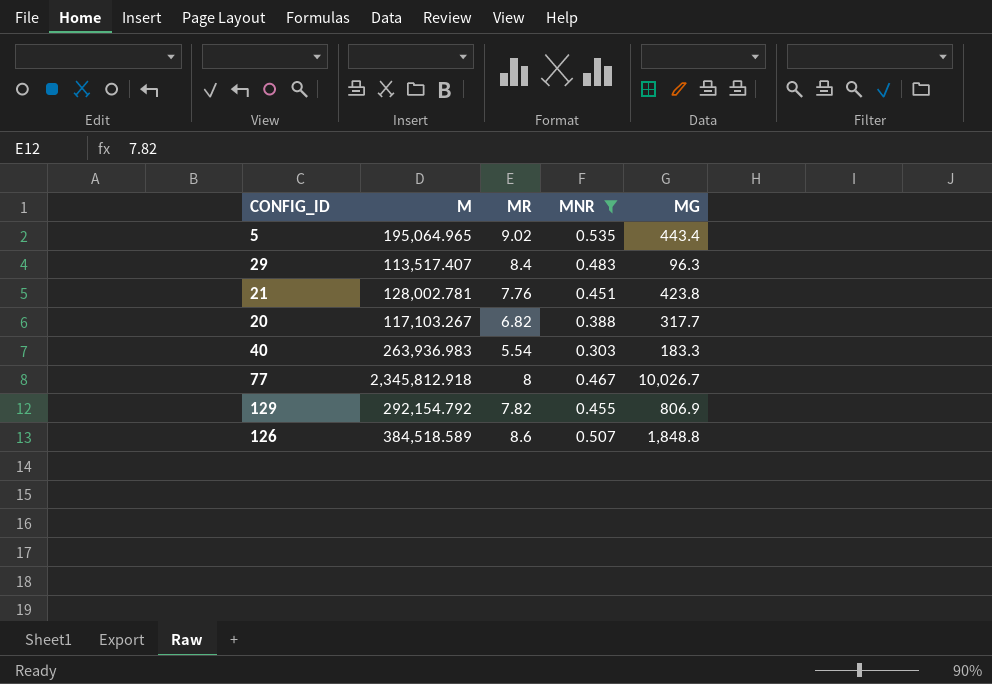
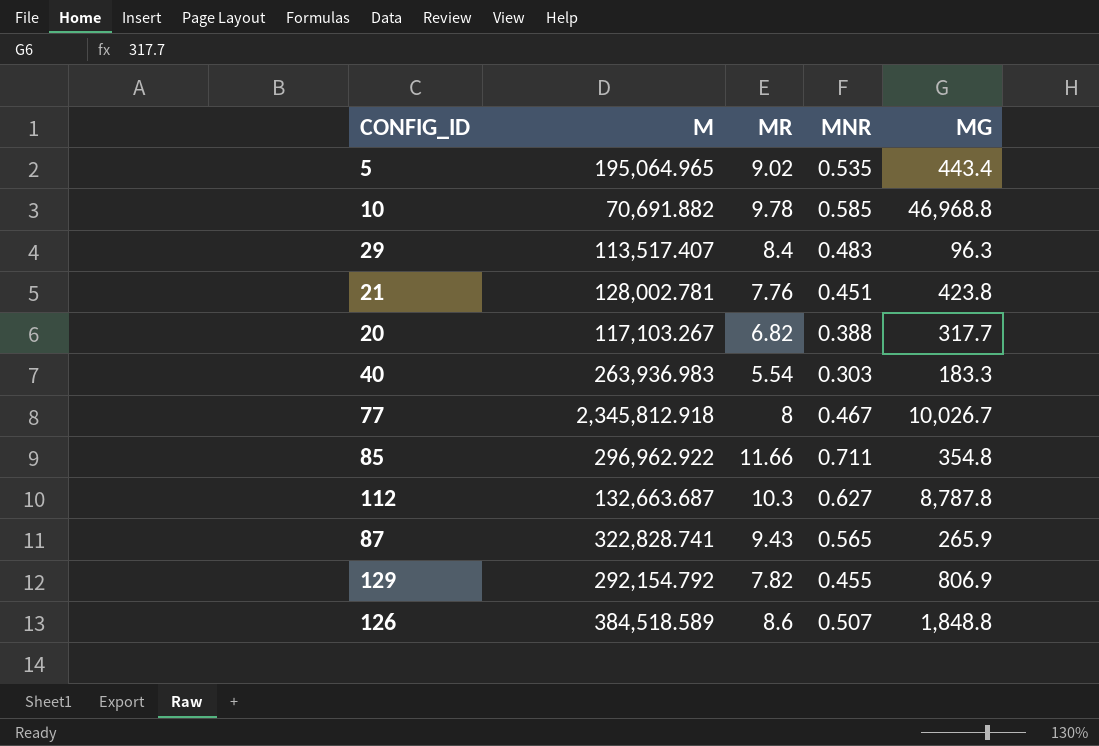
filter: MNR <= 0.535 -> none

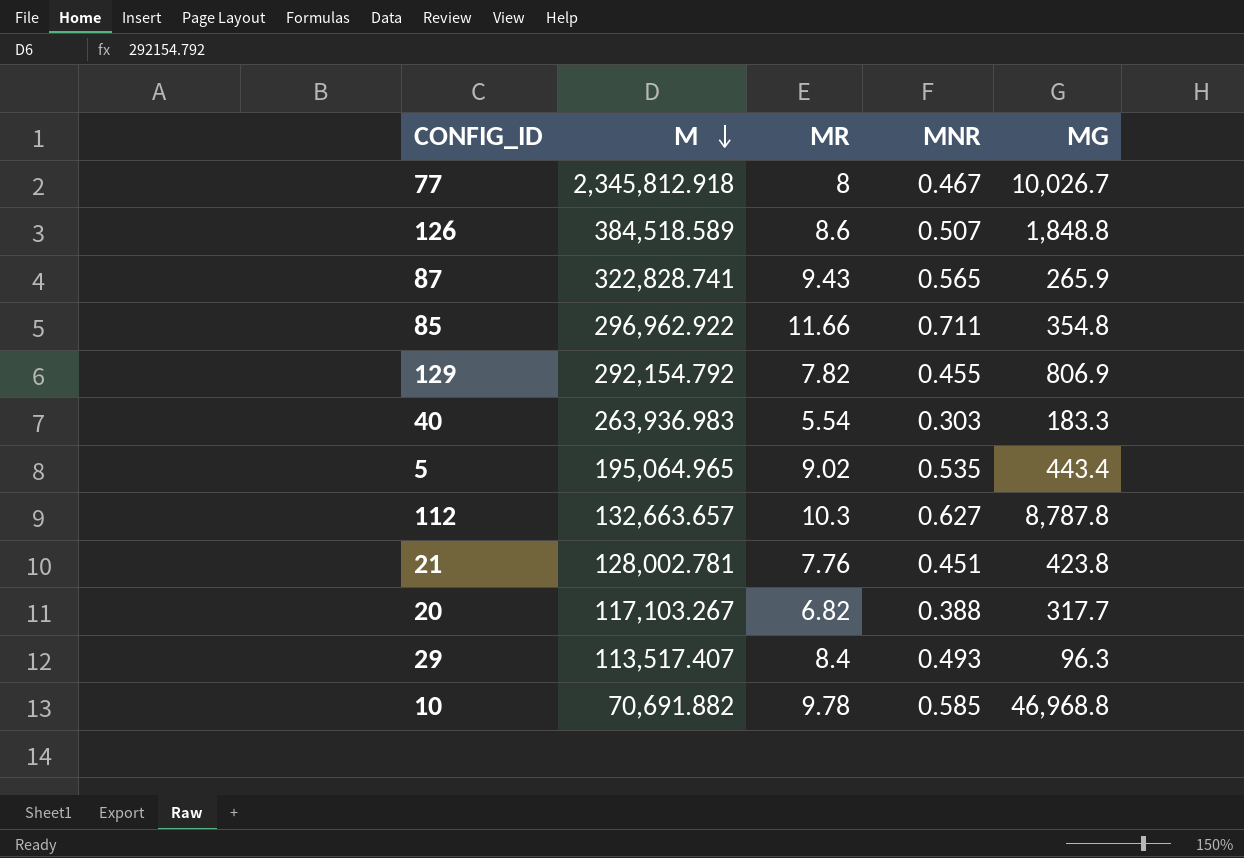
row order: none -> M descending
112 | M: 132,663.687 -> 132,663.657
29 | MNR: 0.483 -> 0.493

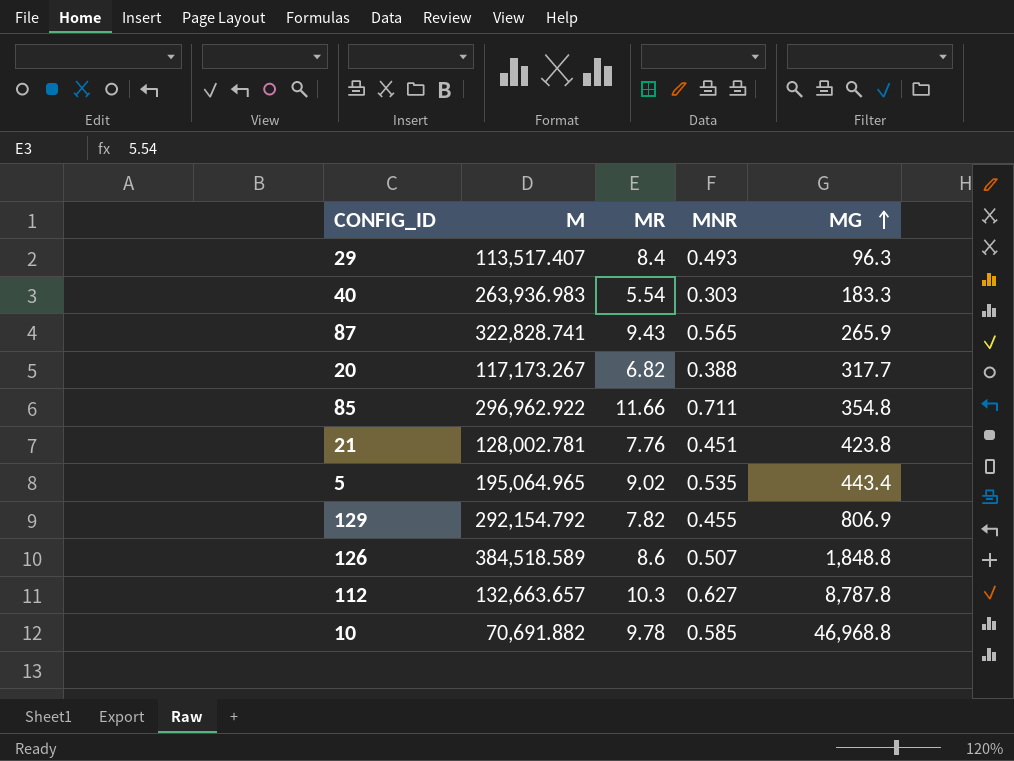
row order: M descending -> MG ascending
row 77: 2,345,812.918 | 8 | 0.467 | 10,026.7 -> none
20 | M: 117,103.267 -> 117,173.267

